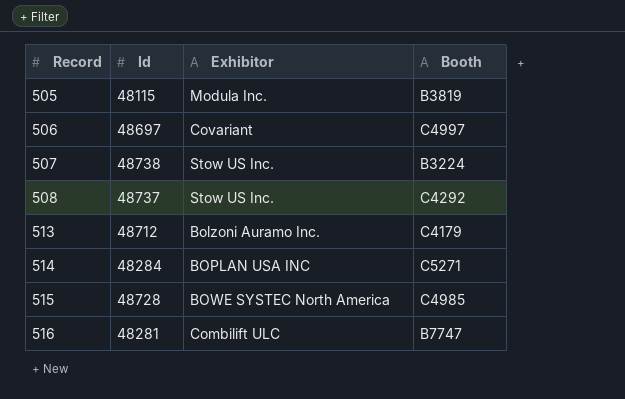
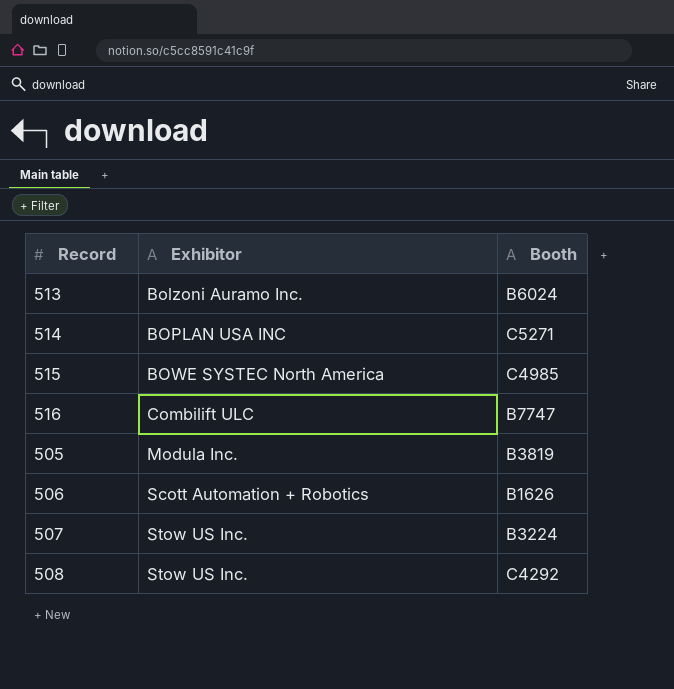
row order: Record ascending -> Exhibitor ascending
column Id | position: 2 -> none
513 | Booth: C4179 -> B6024
506 | Exhibitor: Covariant -> Scott Automation + Robotics
506 | Booth: C4997 -> B1626

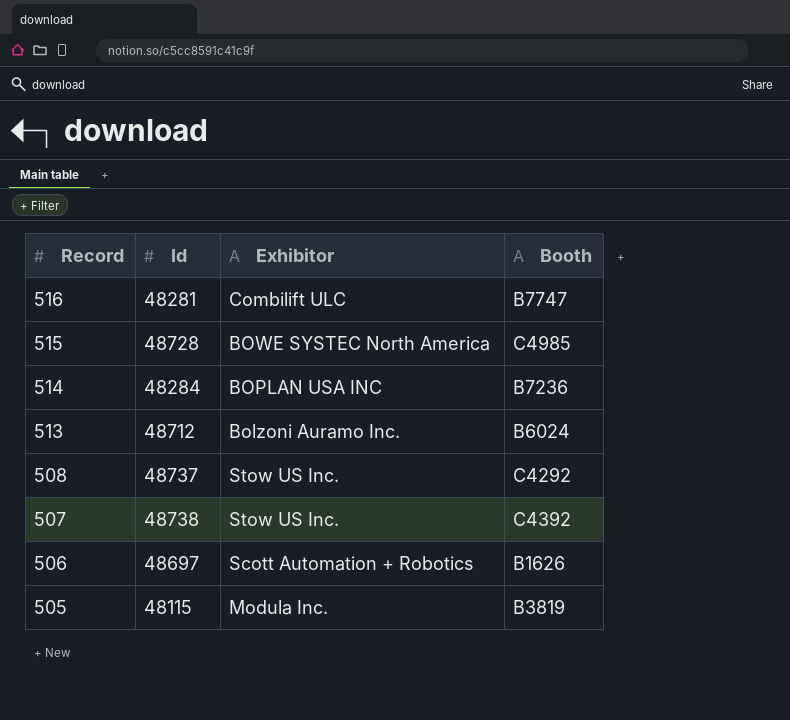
row order: Exhibitor ascending -> Record descending
column Id | position: none -> 2
514 | Booth: C5271 -> B7236
507 | Booth: B3224 -> C4392

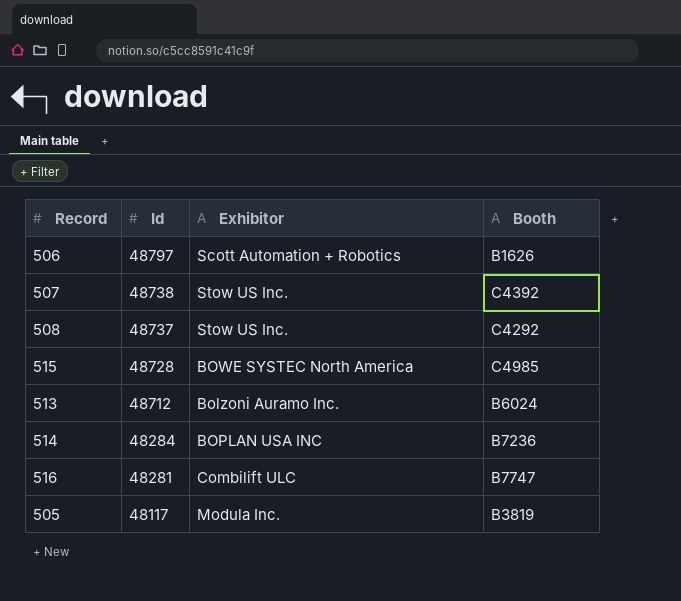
row order: Record descending -> Id descending
506 | Id: 48697 -> 48797
505 | Id: 48115 -> 48117

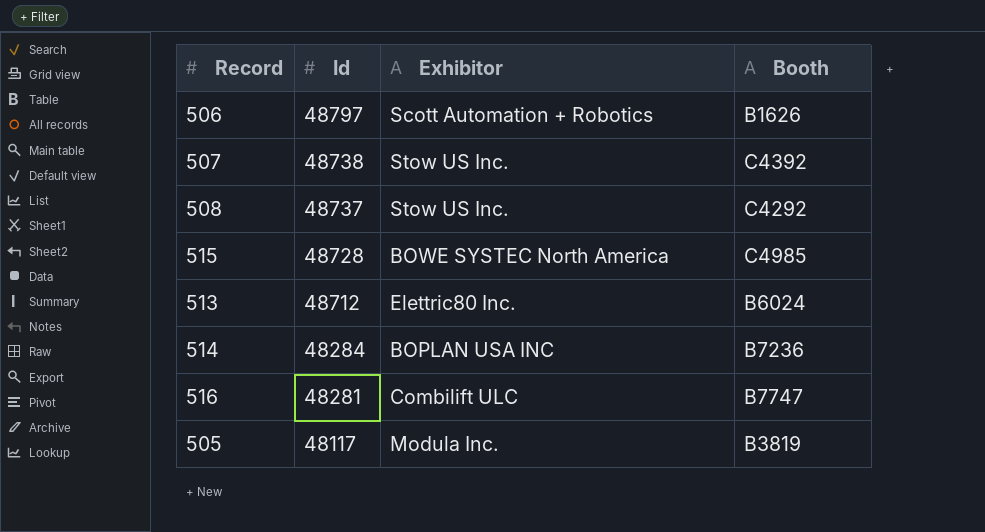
513 | Exhibitor: Bolzoni Auramo Inc. -> Elettric80 Inc.

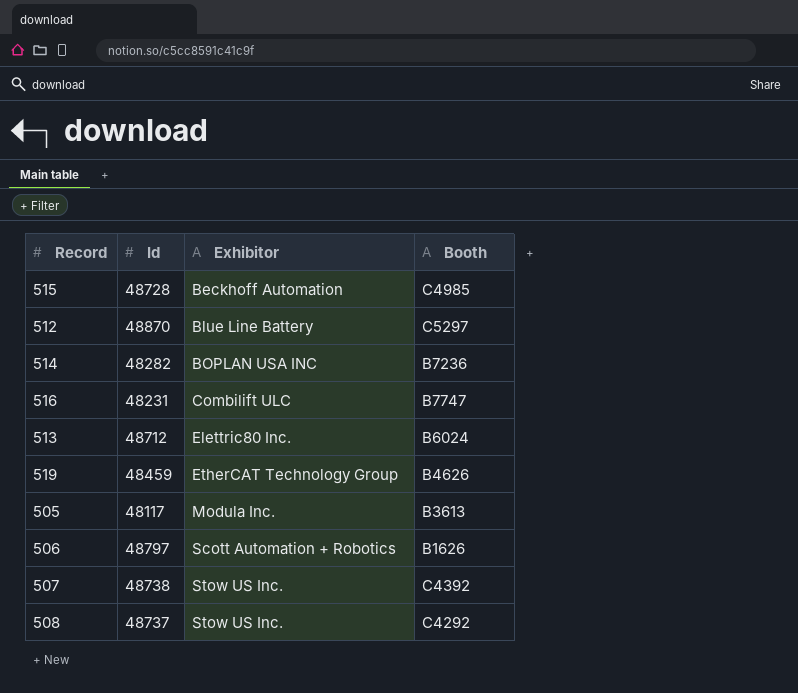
row order: Id descending -> Exhibitor ascending
515 | Exhibitor: BOWE SYSTEC North America -> Beckhoff Automation
row 512: none -> 48870 | Blue Line Battery | C5297
514 | Id: 48284 -> 48282
516 | Id: 48281 -> 48231
row 519: none -> 48459 | EtherCAT Technology Group | B4626
505 | Booth: B3819 -> B3613

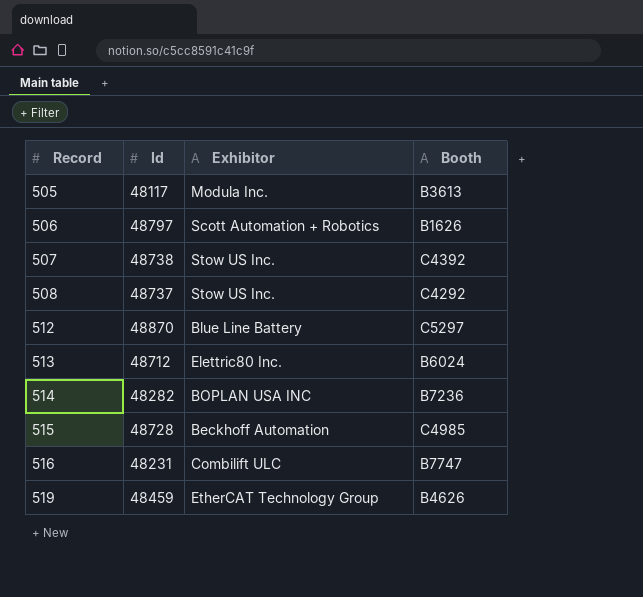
row order: Exhibitor ascending -> Record ascending

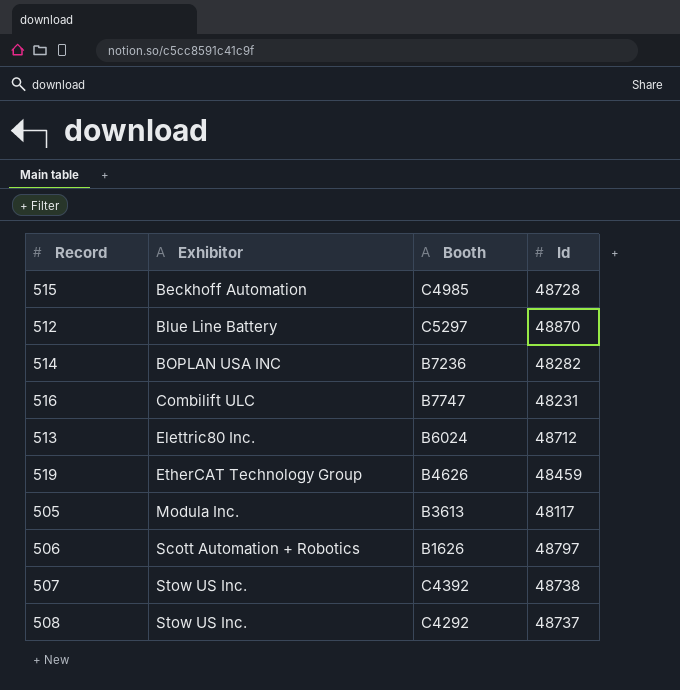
row order: Record ascending -> Exhibitor ascending
column Id | position: 2 -> 4

